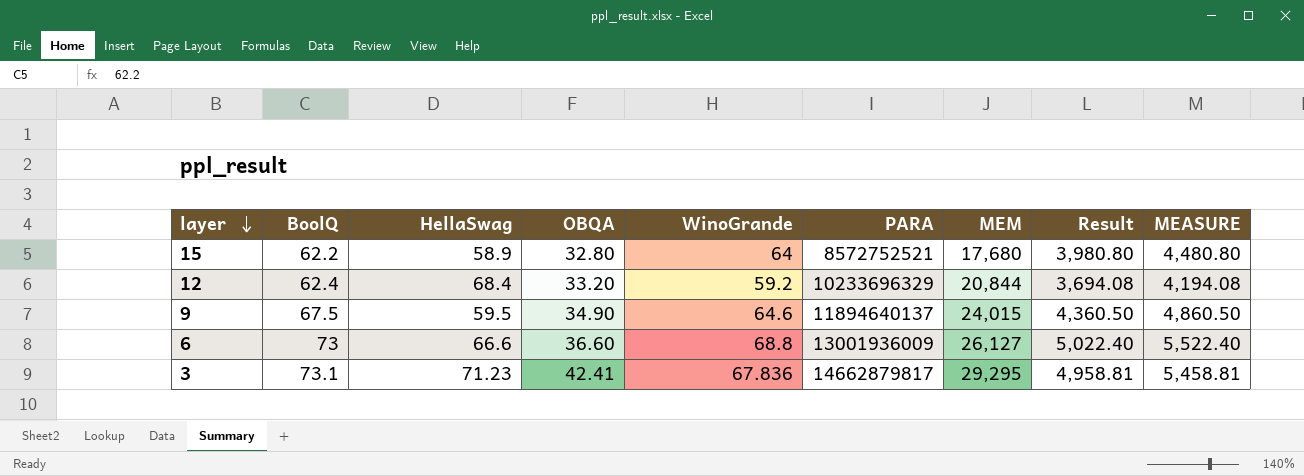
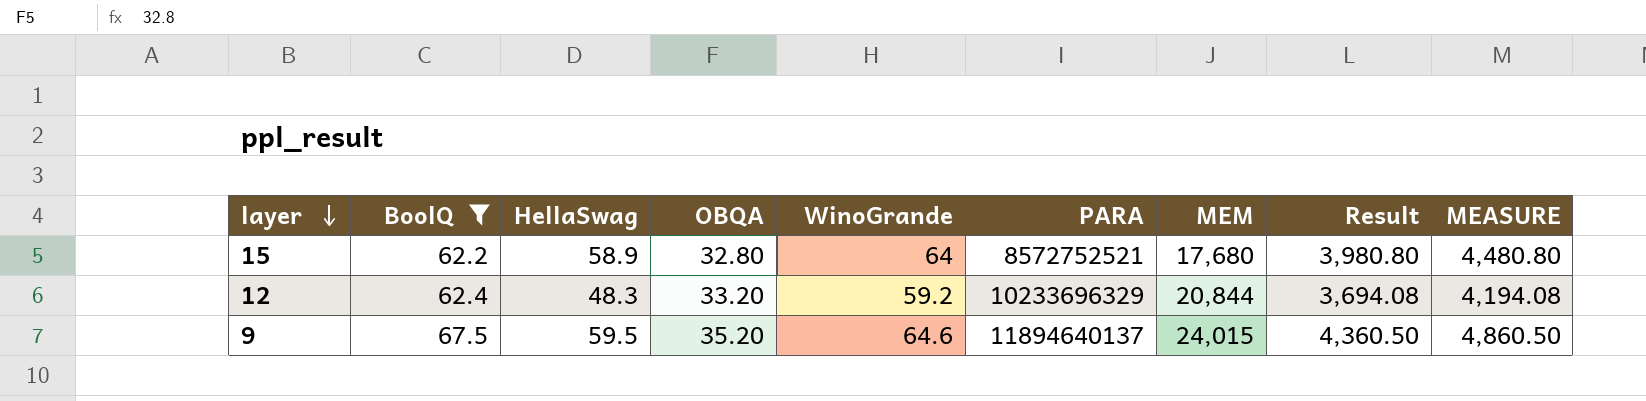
filter: none -> BoolQ <= 67.5
12 | HellaSwag: 68.4 -> 48.3
9 | OBQA: 34.90 -> 35.20

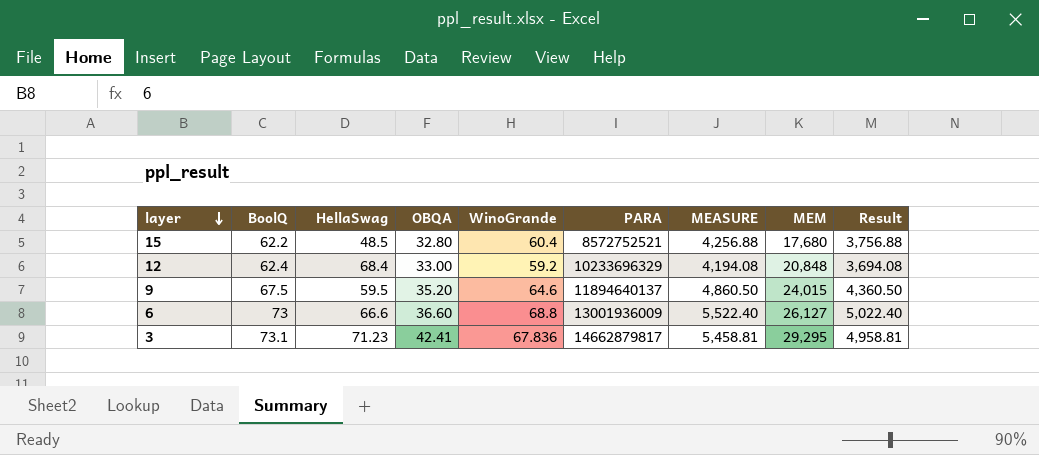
filter: BoolQ <= 67.5 -> none
column MEASURE | position: 9 -> 7
15 | HellaSwag: 58.9 -> 48.5
15 | WinoGrande: 64 -> 60.4
15 | MEASURE: 4,480.80 -> 4,256.88
15 | Result: 3,980.80 -> 3,756.88
12 | HellaSwag: 48.3 -> 68.4
12 | OBQA: 33.20 -> 33.00
12 | MEM: 20,844 -> 20,848

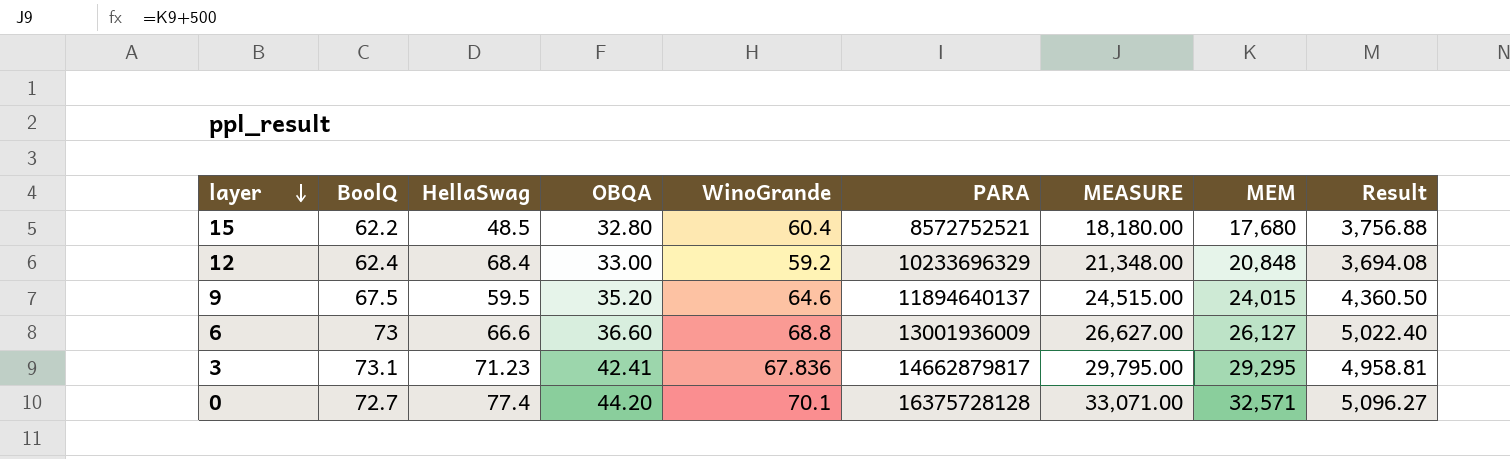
column MEASURE | formula: [Result] + 500 -> [MEM] + 500
row 0: none -> 72.7 | 77.4 | 44.20 | 70.1 | 16375728128 | 33,071.00 | 32,571 | 5,096.27

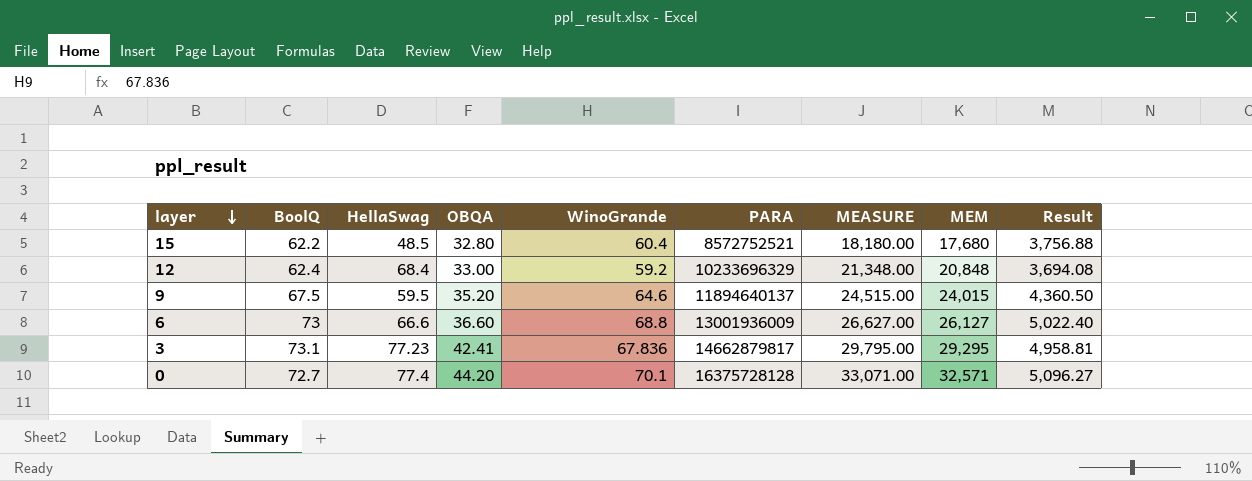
3 | HellaSwag: 71.23 -> 77.23

